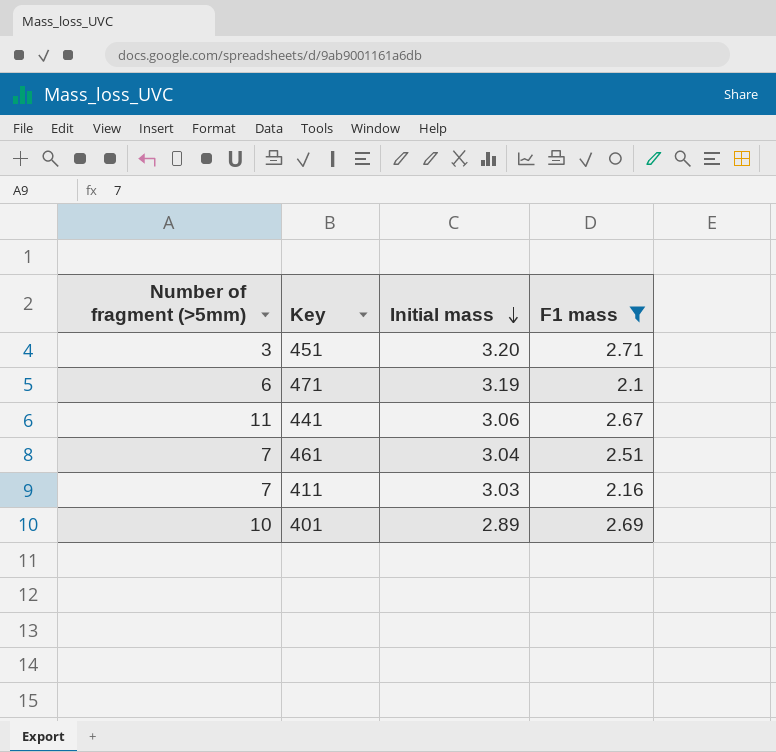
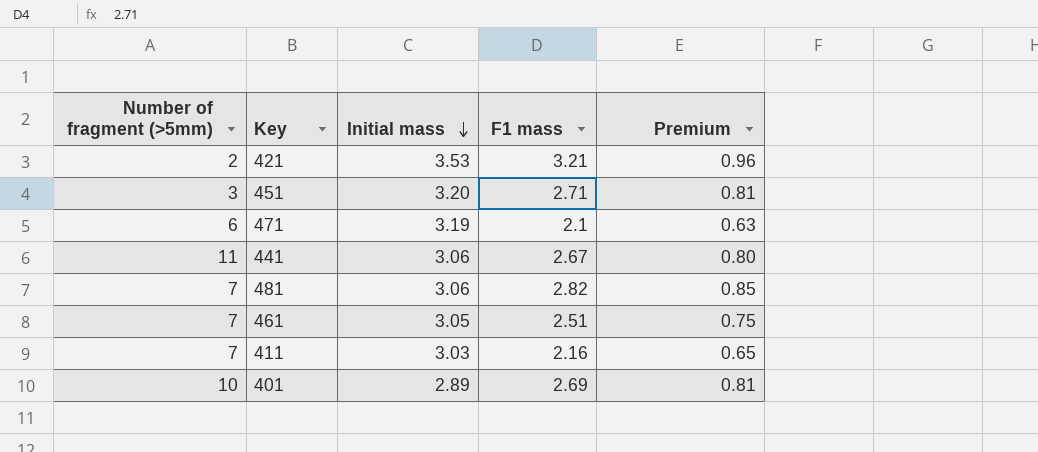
filter: F1 mass <= 2.71 -> none
column Premium | formula: none -> [F1 mass] * 0.3
461 | Initial mass: 3.04 -> 3.05

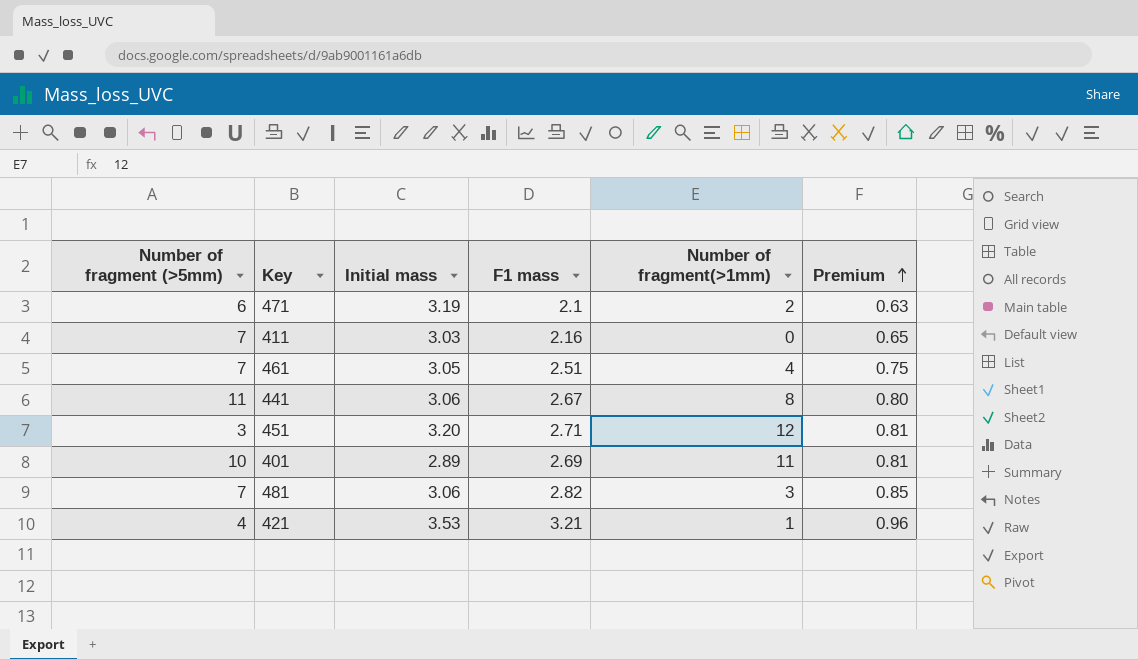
row order: Initial mass descending -> Premium ascending
column Number of fragment(>1mm) | position: none -> 5
421 | Number of fragment (>5mm): 2 -> 4

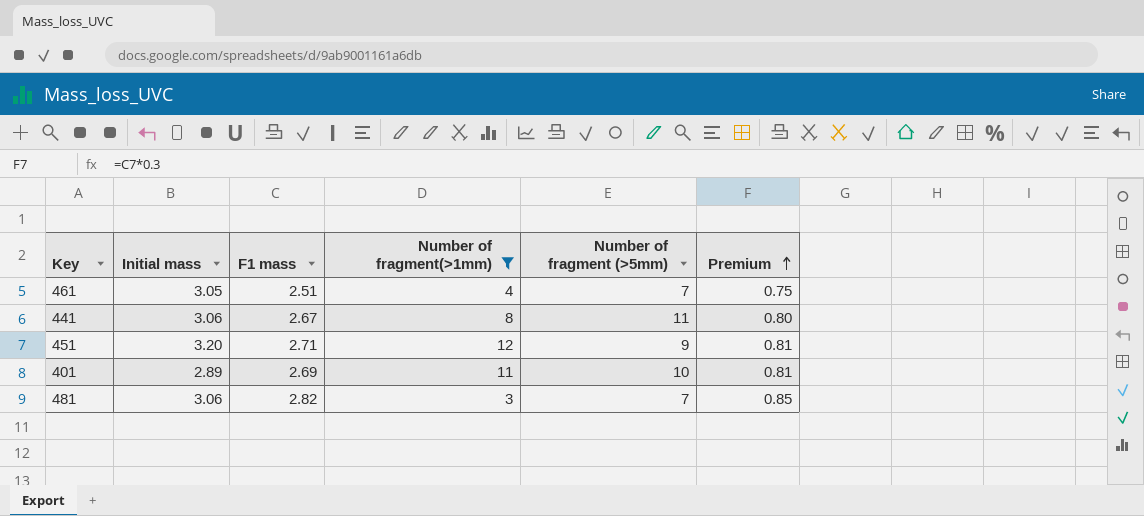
filter: none -> Number of fragment(>1mm) >= 3
column Number of fragment (>5mm) | position: 1 -> 5
451 | Number of fragment (>5mm): 3 -> 9

